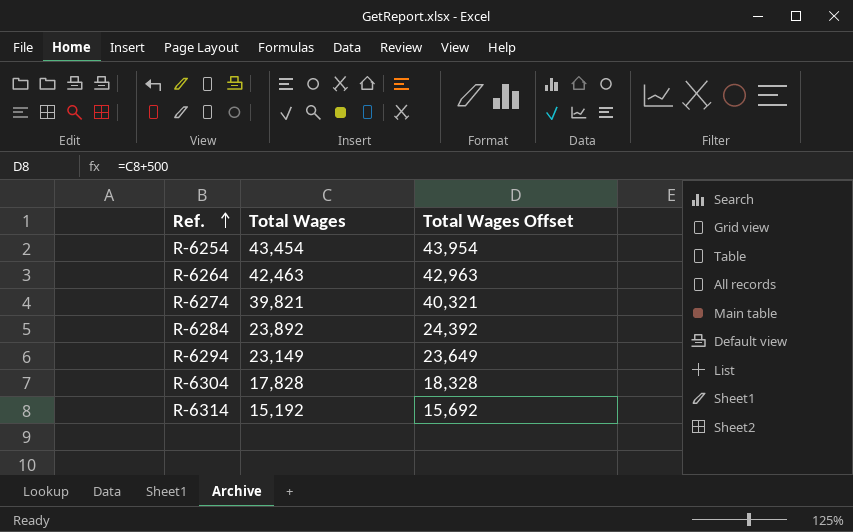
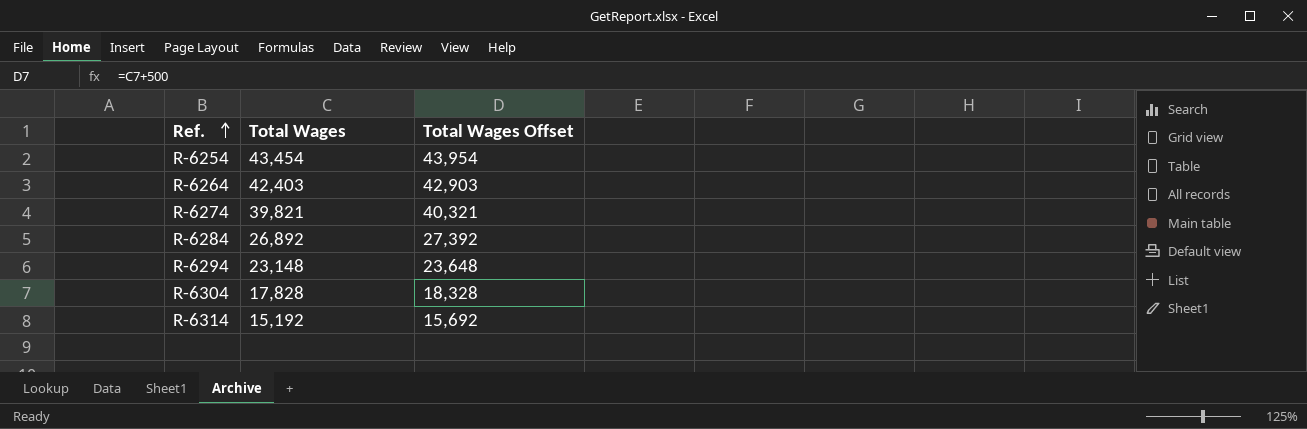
R-6264 | Total Wages: 42,463 -> 42,403
R-6264 | Total Wages Offset: 42,963 -> 42,903
R-6284 | Total Wages: 23,892 -> 26,892
R-6284 | Total Wages Offset: 24,392 -> 27,392
R-6294 | Total Wages: 23,149 -> 23,148
R-6294 | Total Wages Offset: 23,649 -> 23,648

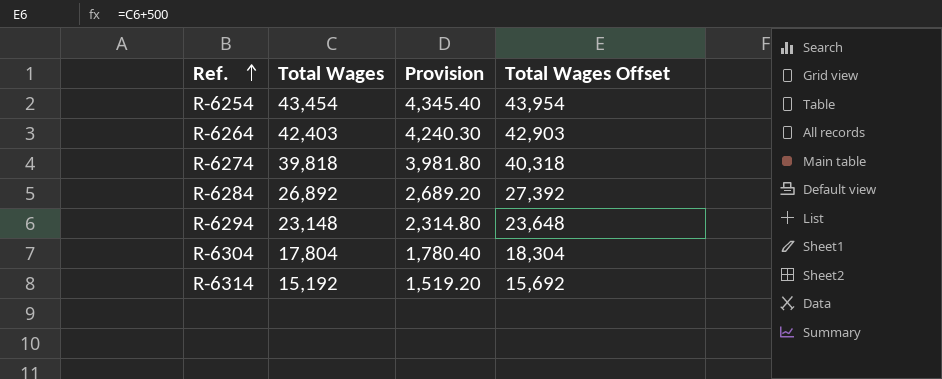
column Provision | formula: none -> [Total Wages] * 0.1
R-6274 | Total Wages: 39,821 -> 39,818
R-6274 | Total Wages Offset: 40,321 -> 40,318
R-6304 | Total Wages: 17,828 -> 17,804
R-6304 | Total Wages Offset: 18,328 -> 18,304

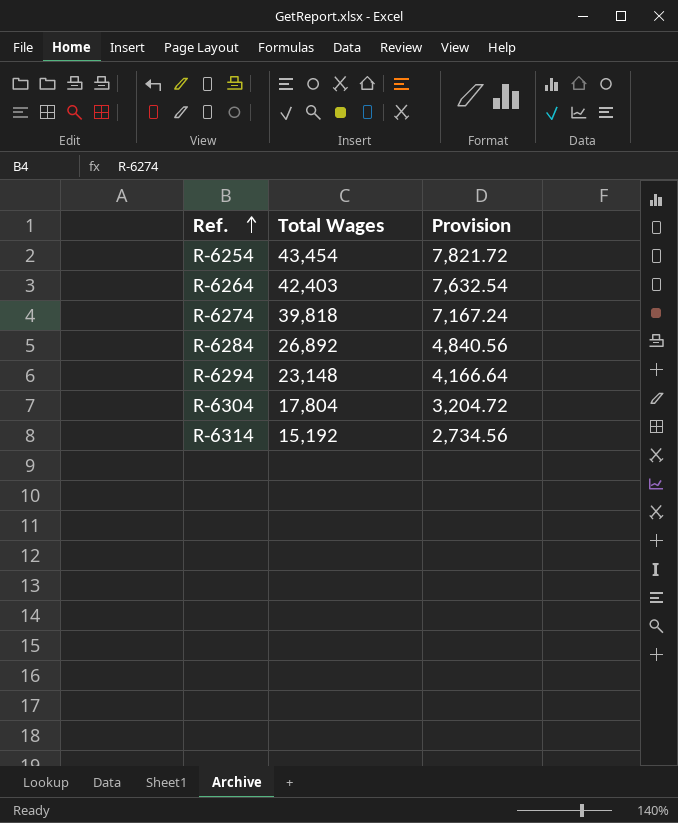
column Total Wages Offset | formula: [Total Wages] + 500 -> none
column Provision | formula: [Total Wages] * 0.1 -> [Total Wages] * 0.18

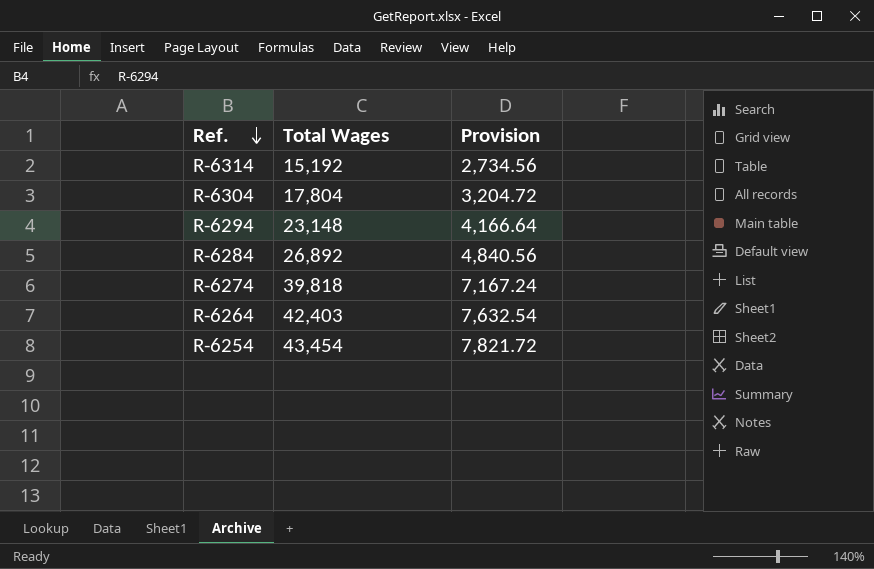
row order: Ref. ascending -> Ref. descending

